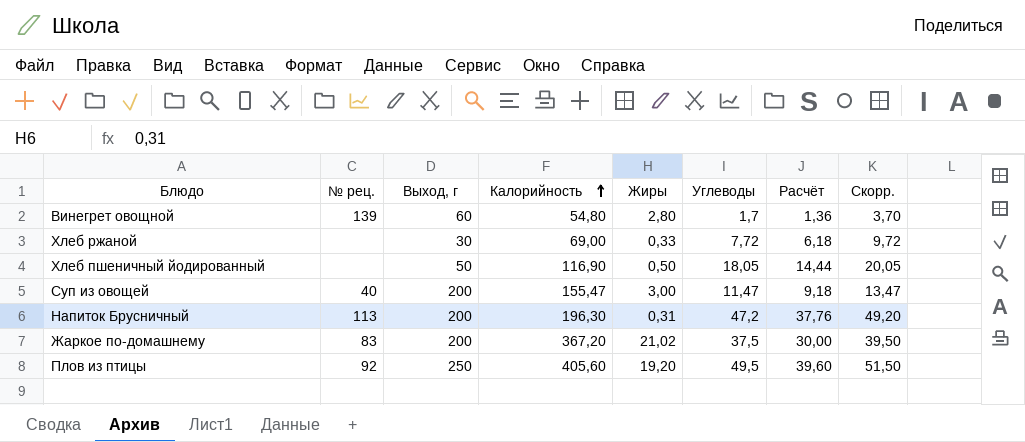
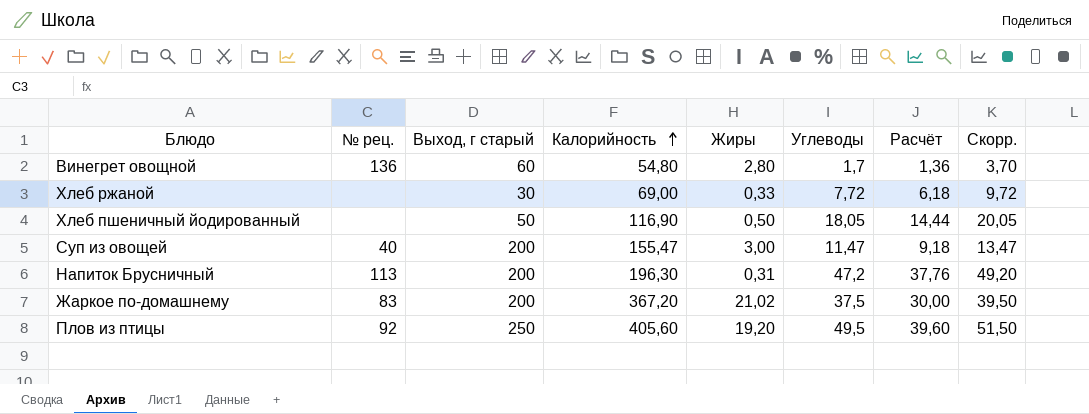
column name: Выход, г -> Выход, г старый
Винегрет овощной | № рец.: 139 -> 136

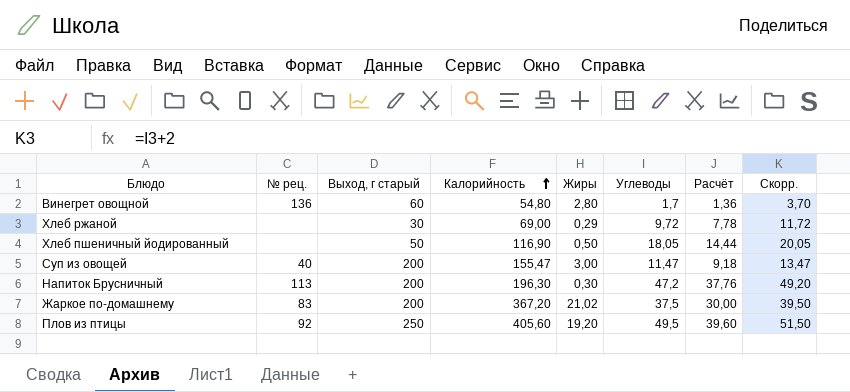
Хлеб ржаной | Жиры: 0,33 -> 0,29
Хлеб ржаной | Углеводы: 7,72 -> 9,72
Хлеб ржаной | Расчёт: 6,18 -> 7,78
Хлеб ржаной | Скорр.: 9,72 -> 11,72
Напиток Брусничный | Жиры: 0,31 -> 0,30

